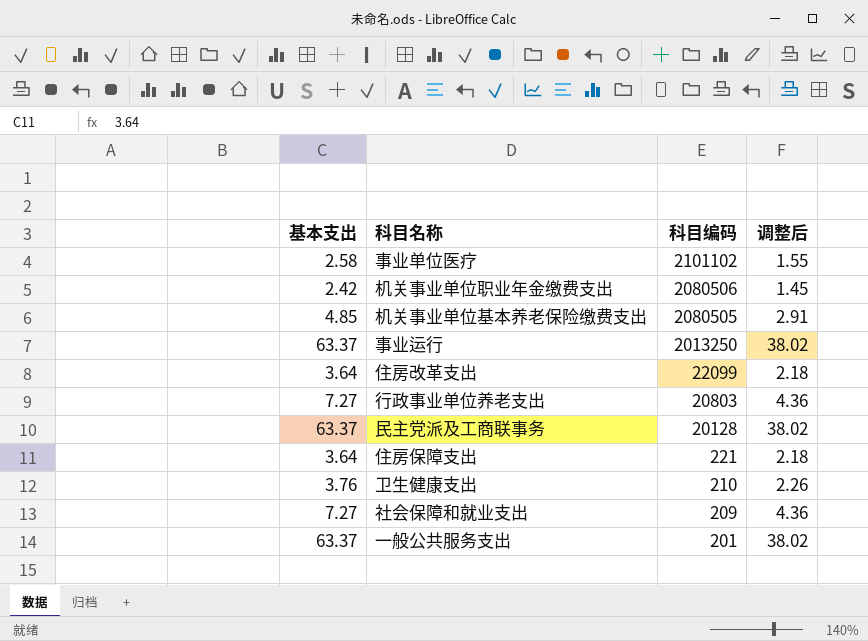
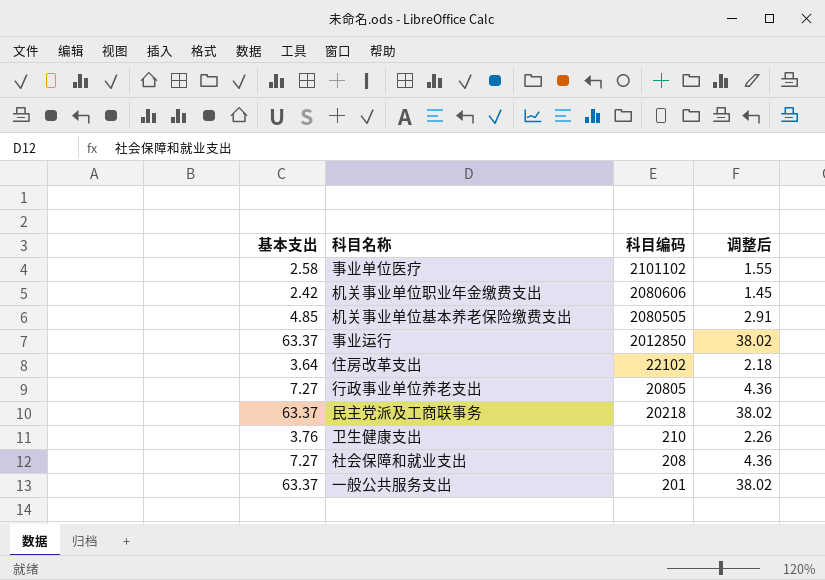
row 住房保障支出: 3.64 | 221 | 2.18 -> none
机关事业单位职业年金缴费支出 | 科目编码: 2080506 -> 2080606
事业运行 | 科目编码: 2013250 -> 2012850
住房改革支出 | 科目编码: 22099 -> 22102
行政事业单位养老支出 | 科目编码: 20803 -> 20805
民主党派及工商联事务 | 科目编码: 20128 -> 20218
社会保障和就业支出 | 科目编码: 209 -> 208

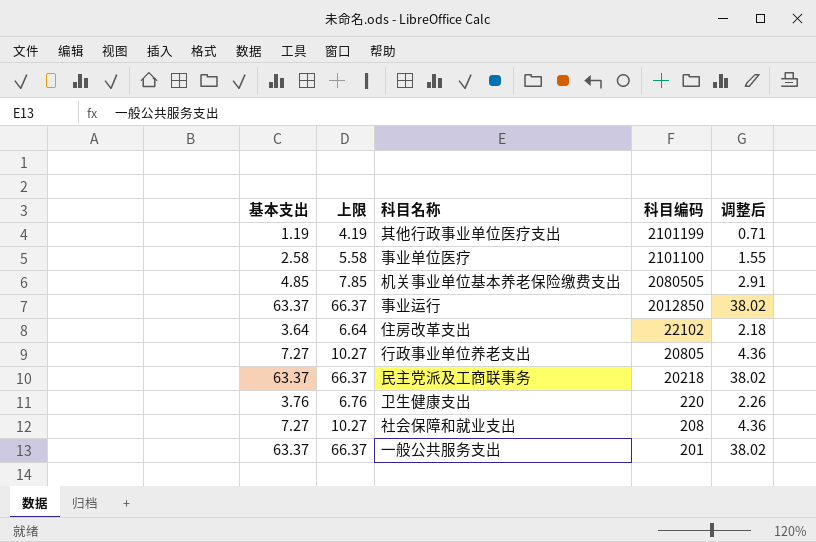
column 上限 | formula: none -> [基本支出] + 3
row 机关事业单位职业年金缴费支出: 2.42 | 2080606 | 1.45 -> none
row 其他行政事业单位医疗支出: none -> 1.19 | 4.19 | 2101199 | 0.71
事业单位医疗 | 科目编码: 2101102 -> 2101100
卫生健康支出 | 科目编码: 210 -> 220

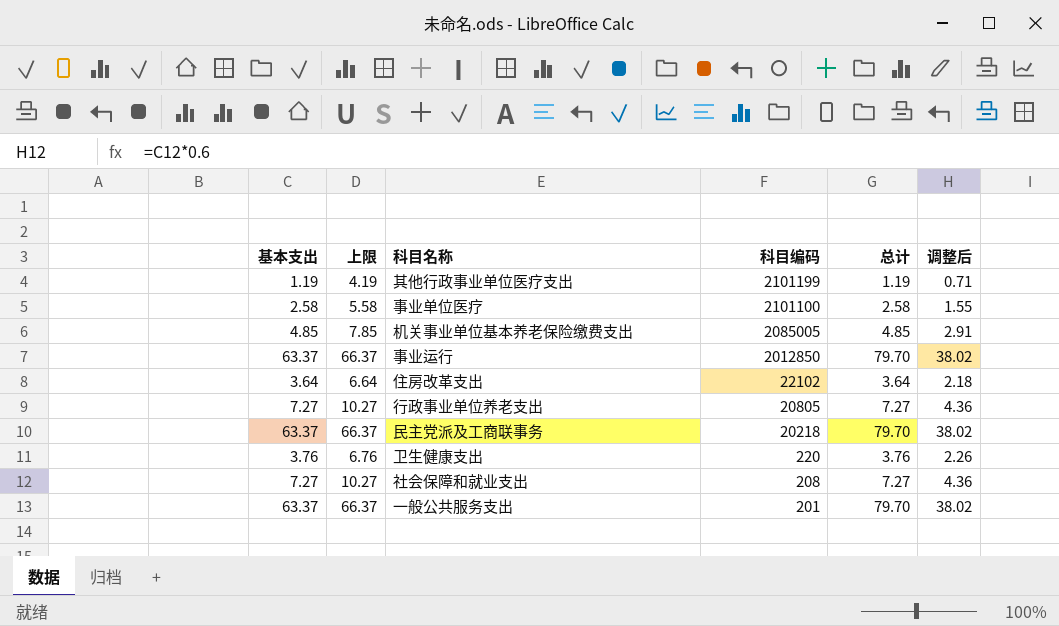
column 总计 | position: none -> 5
机关事业单位基本养老保险缴费支出 | 科目编码: 2080505 -> 2085005

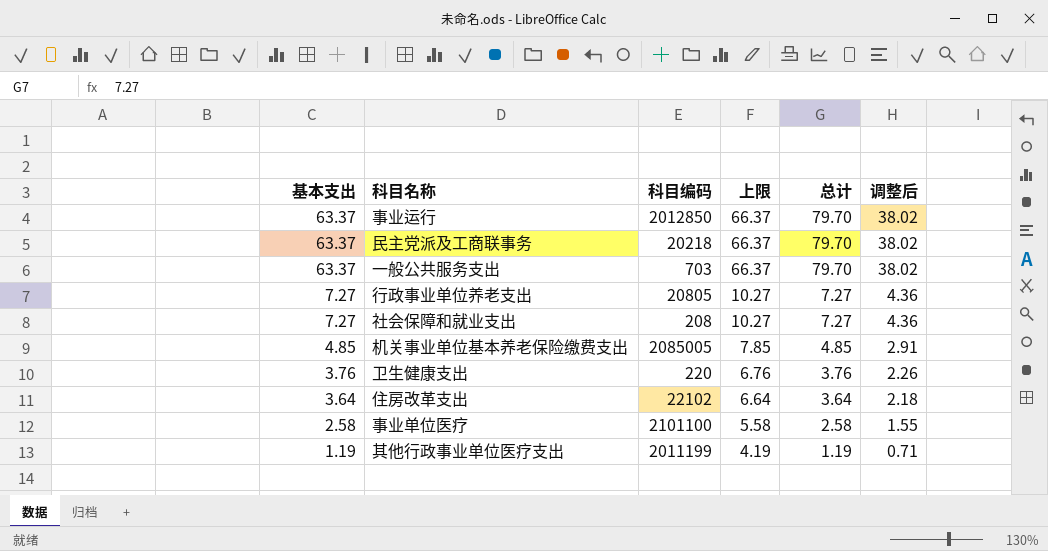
row order: 科目编码 descending -> 基本支出 descending
column 上限 | position: 2 -> 4
一般公共服务支出 | 科目编码: 201 -> 703
其他行政事业单位医疗支出 | 科目编码: 2101199 -> 2011199

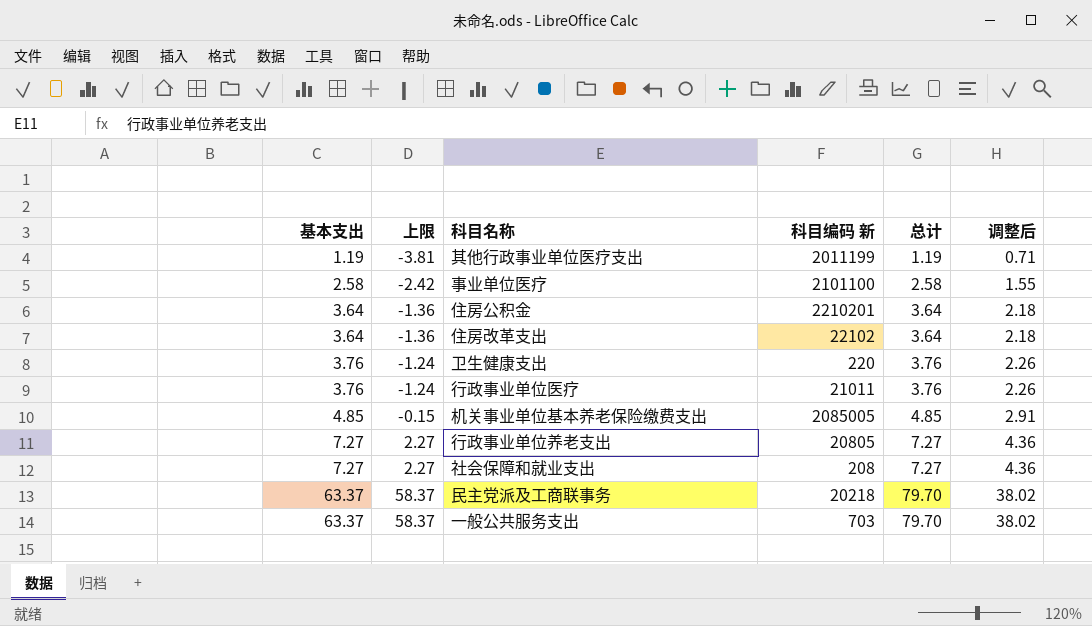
row order: 基本支出 descending -> 基本支出 ascending
column 上限 | formula: [基本支出] + 3 -> [基本支出] - 5
column 上限 | position: 4 -> 2
column name: 科目编码 -> 科目编码 新
row 事业运行: 63.37 | 2012850 | 66.37 | 79.70 | 38.02 -> none
row 住房公积金: none -> 3.64 | -1.36 | 2210201 | 3.64 | 2.18
row 行政事业单位医疗: none -> 3.76 | -1.24 | 21011 | 3.76 | 2.26

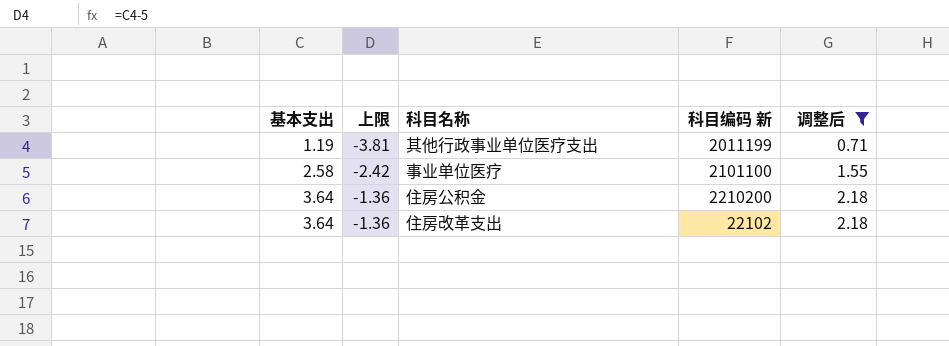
filter: none -> 调整后 <= 2.18
column 总计 | position: 5 -> none
住房公积金 | 科目编码 新: 2210201 -> 2210200

